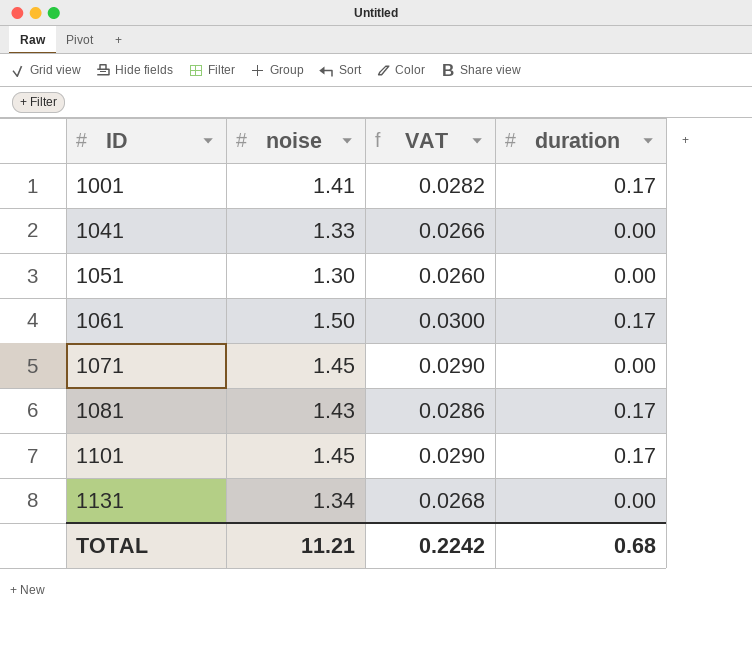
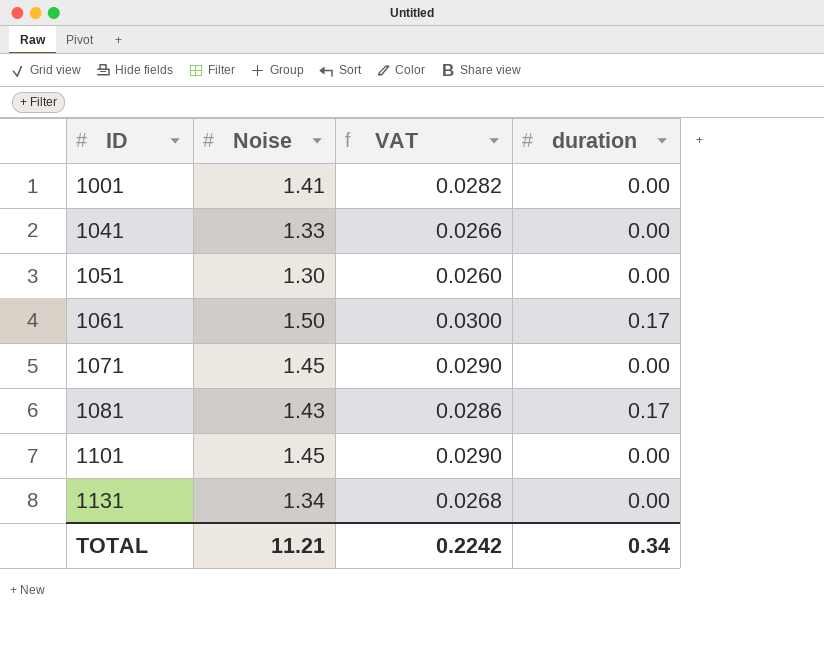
column name: noise -> Noise
1001 | duration: 0.17 -> 0.00
1101 | duration: 0.17 -> 0.00
TOTAL | duration: 0.68 -> 0.34

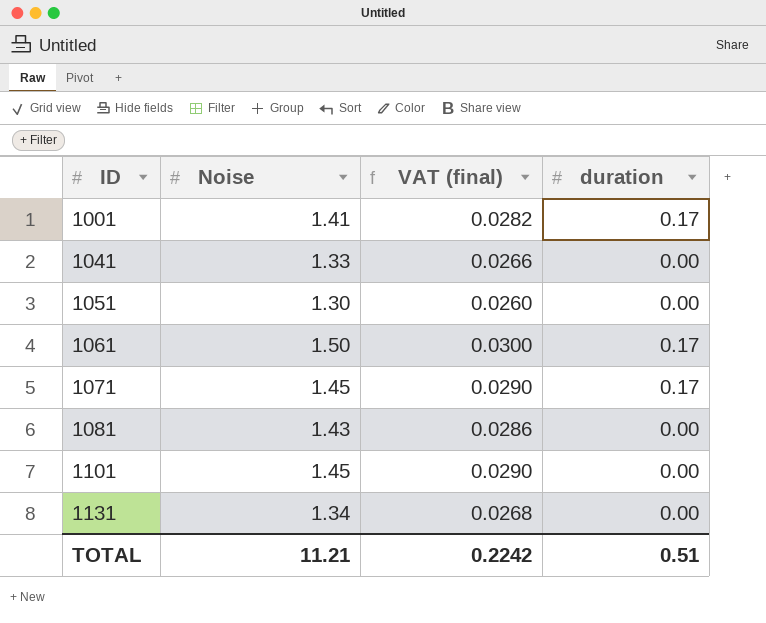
column name: VAT -> VAT (final)
1001 | duration: 0.00 -> 0.17
1071 | duration: 0.00 -> 0.17
1081 | duration: 0.17 -> 0.00
TOTAL | duration: 0.34 -> 0.51

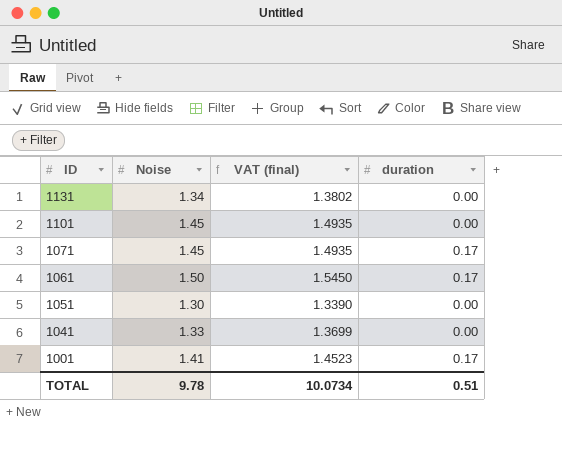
row order: ID ascending -> ID descending
column VAT (final) | formula: [Noise] * 0.02 -> [Noise] * 1.03
row 1081: 1.43 | 0.0286 | 0.00 -> none
TOTAL | Noise: 11.21 -> 9.78
TOTAL | VAT (final): 0.2242 -> 10.0734

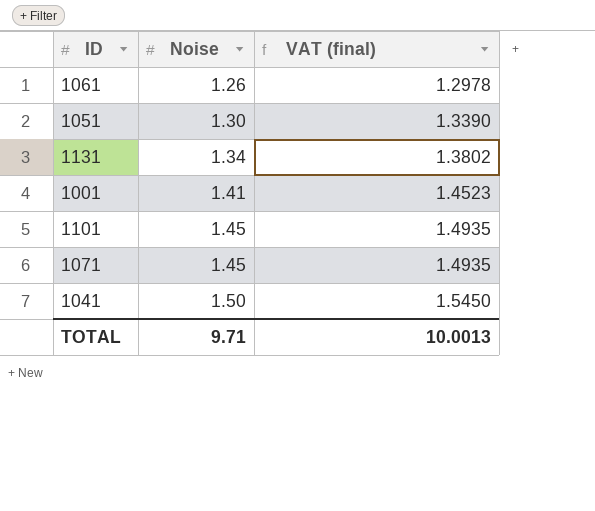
row order: ID descending -> Noise ascending
column duration | position: 4 -> none
1061 | Noise: 1.50 -> 1.26
1061 | VAT (final): 1.5450 -> 1.2978
1041 | Noise: 1.33 -> 1.50
1041 | VAT (final): 1.3699 -> 1.5450
TOTAL | Noise: 9.78 -> 9.71
TOTAL | VAT (final): 10.0734 -> 10.0013

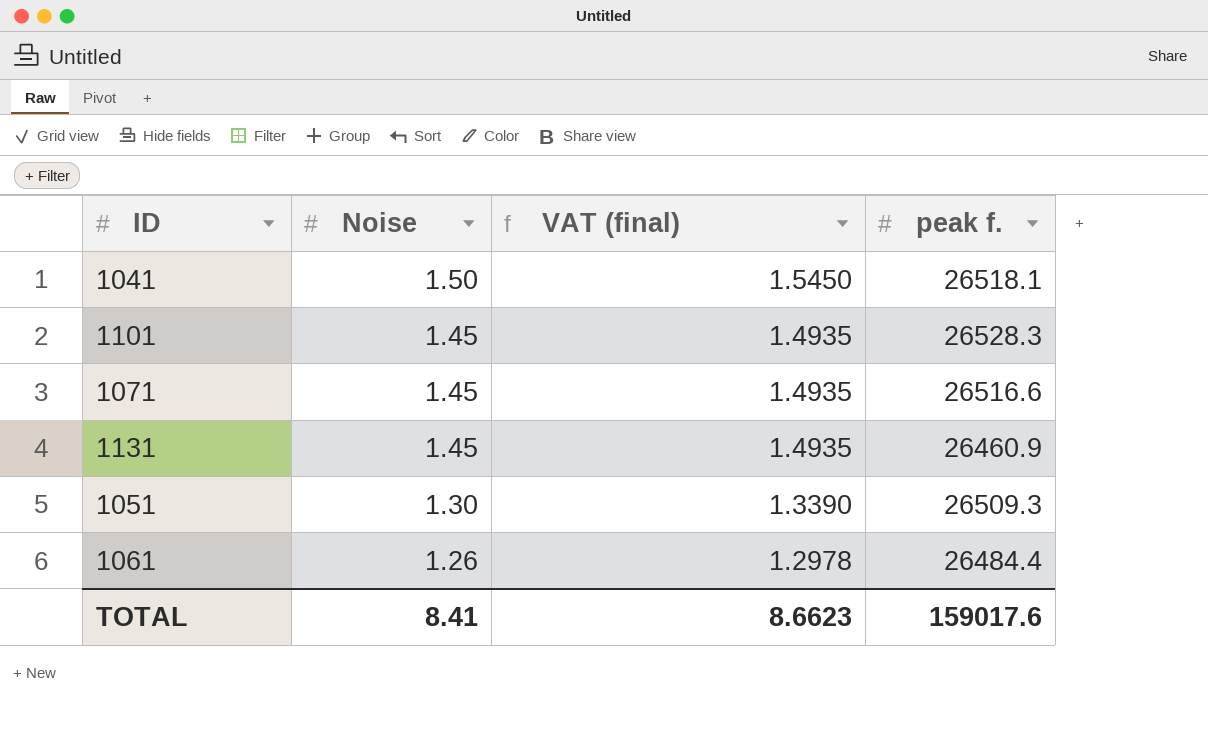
row order: Noise ascending -> Noise descending
column peak f. | position: none -> 4
row 1001: 1.41 | 1.4523 -> none
1131 | Noise: 1.34 -> 1.45
1131 | VAT (final): 1.3802 -> 1.4935
TOTAL | Noise: 9.71 -> 8.41
TOTAL | VAT (final): 10.0013 -> 8.6623

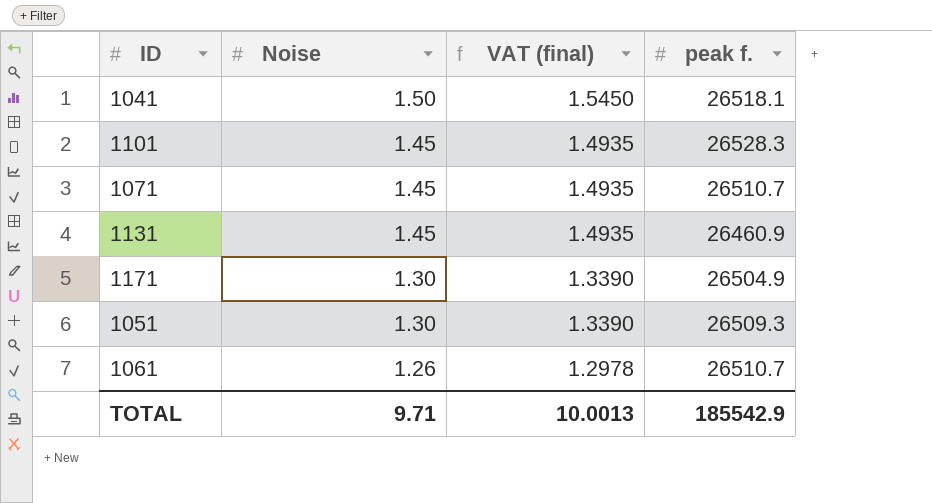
1071 | peak f.: 26516.6 -> 26510.7
row 1171: none -> 1.30 | 1.3390 | 26504.9
1061 | peak f.: 26484.4 -> 26510.7
TOTAL | Noise: 8.41 -> 9.71
TOTAL | VAT (final): 8.6623 -> 10.0013
TOTAL | peak f.: 159017.6 -> 185542.9

